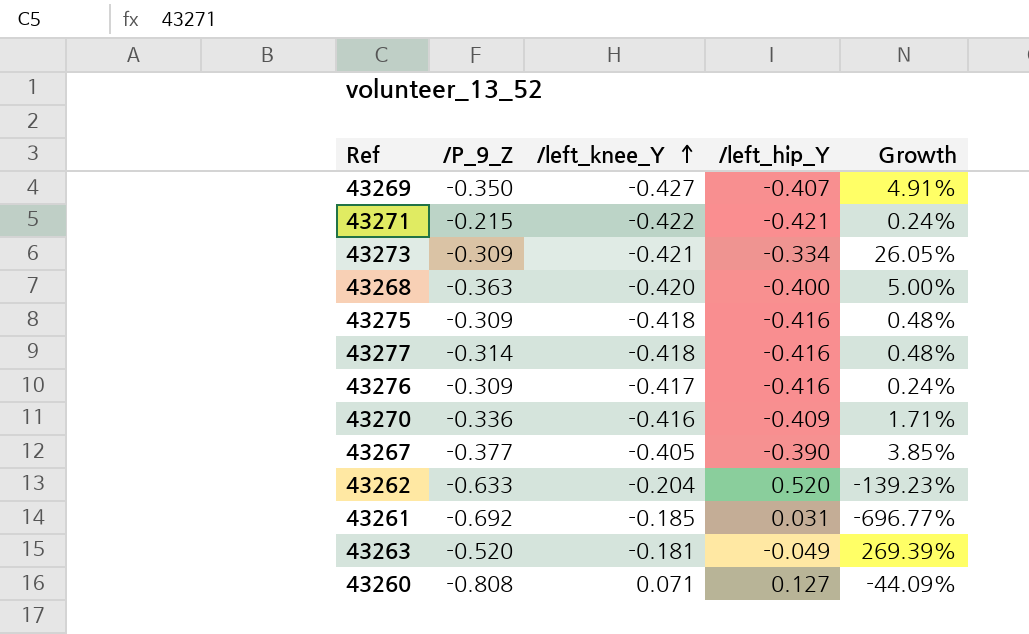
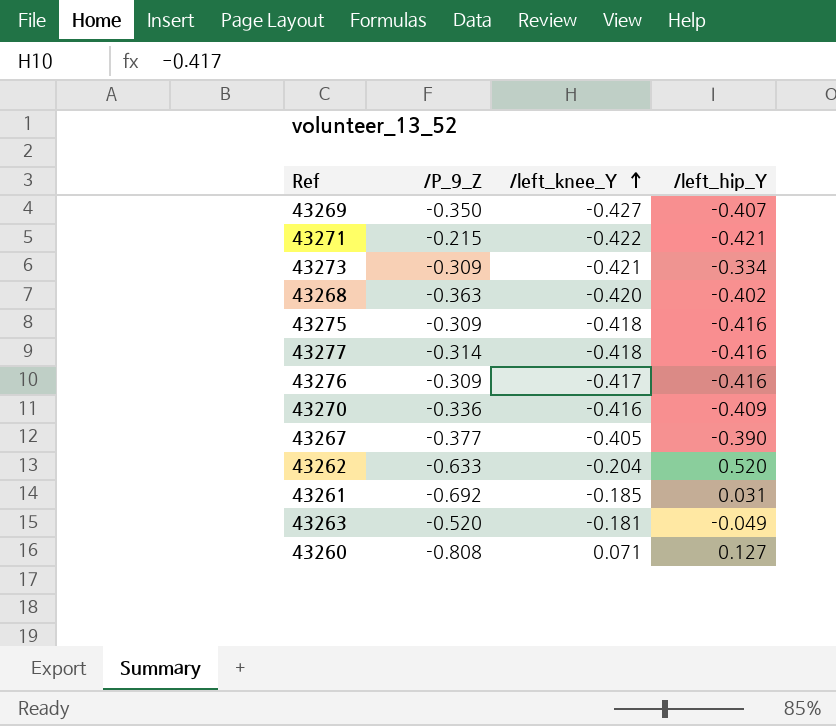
column Growth | formula: ([/left_knee_Y] - [/left_hip_Y]) / [/left_hip_Y] -> none
43268 | /left_hip_Y: -0.400 -> -0.402

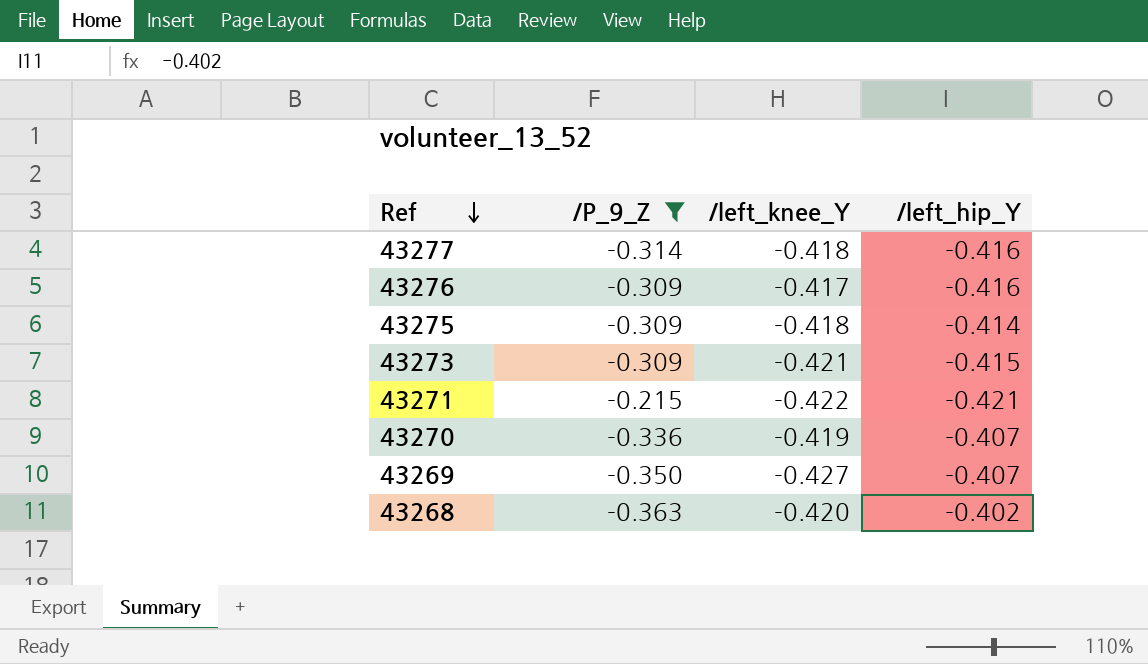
filter: none -> /P_9_Z >= -0.363
row order: /left_knee_Y ascending -> Ref descending
43275 | /left_hip_Y: -0.416 -> -0.414
43273 | /left_hip_Y: -0.334 -> -0.415
43270 | /left_knee_Y: -0.416 -> -0.419
43270 | /left_hip_Y: -0.409 -> -0.407

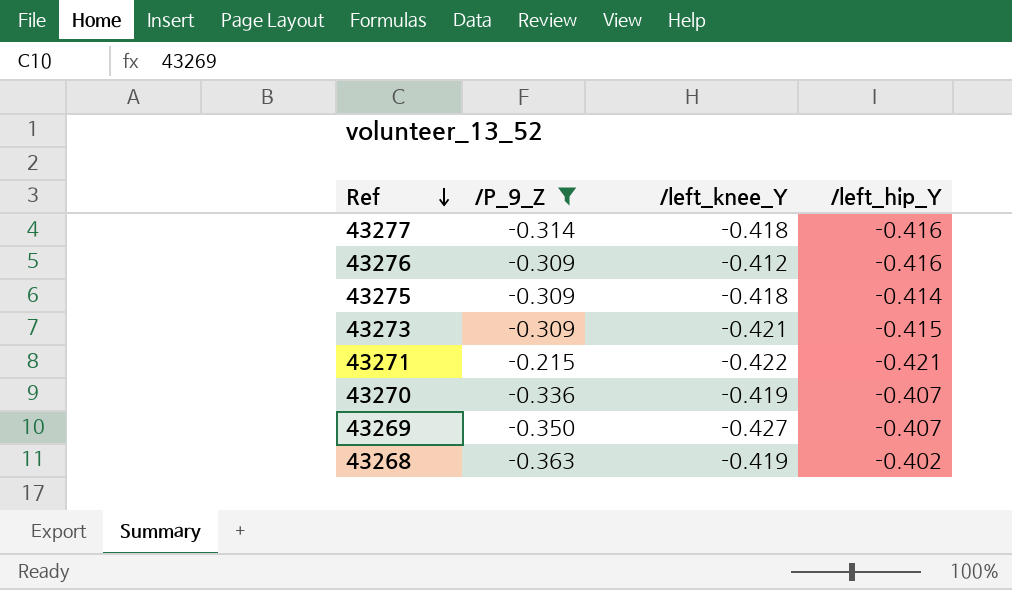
43276 | /left_knee_Y: -0.417 -> -0.412
43268 | /left_knee_Y: -0.420 -> -0.419

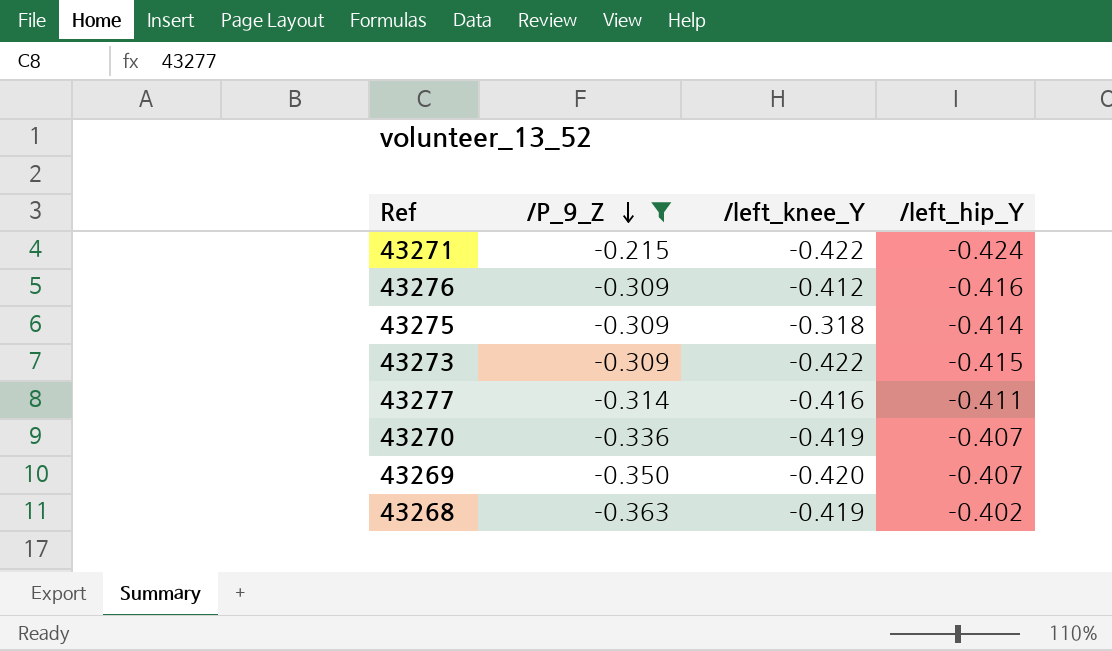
row order: Ref descending -> /P_9_Z descending
43271 | /left_hip_Y: -0.421 -> -0.424
43275 | /left_knee_Y: -0.418 -> -0.318
43273 | /left_knee_Y: -0.421 -> -0.422
43277 | /left_knee_Y: -0.418 -> -0.416
43277 | /left_hip_Y: -0.416 -> -0.411
43269 | /left_knee_Y: -0.427 -> -0.420

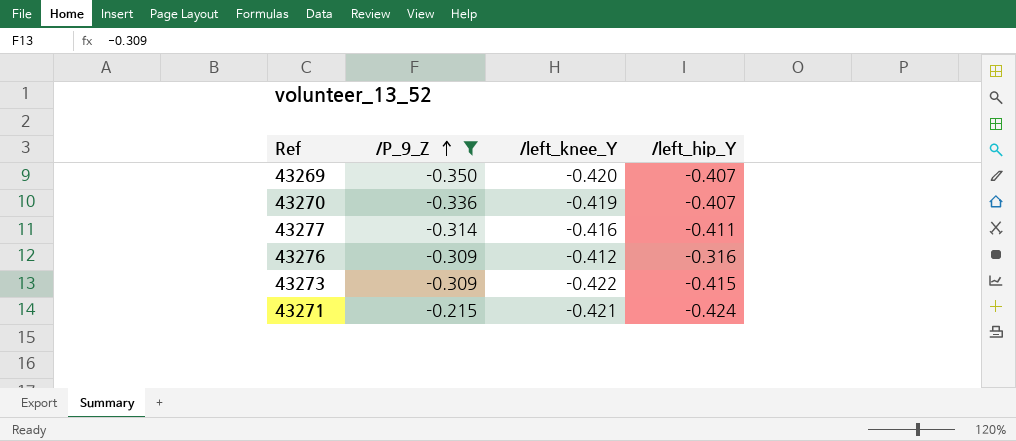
row order: /P_9_Z descending -> /P_9_Z ascending
row 43275: -0.309 | -0.318 | -0.414 -> none
row 43268: -0.363 | -0.419 | -0.402 -> none
43276 | /left_hip_Y: -0.416 -> -0.316
43271 | /left_knee_Y: -0.422 -> -0.421

